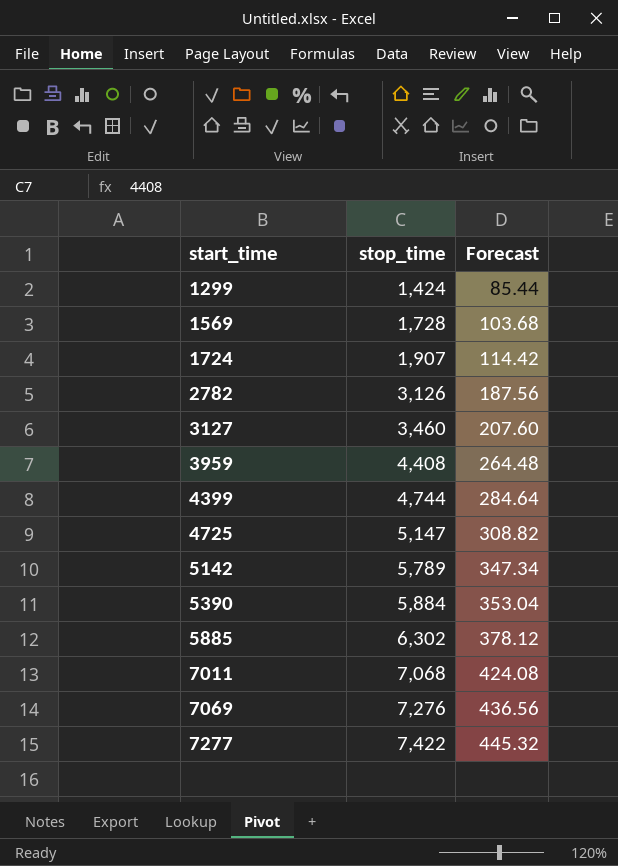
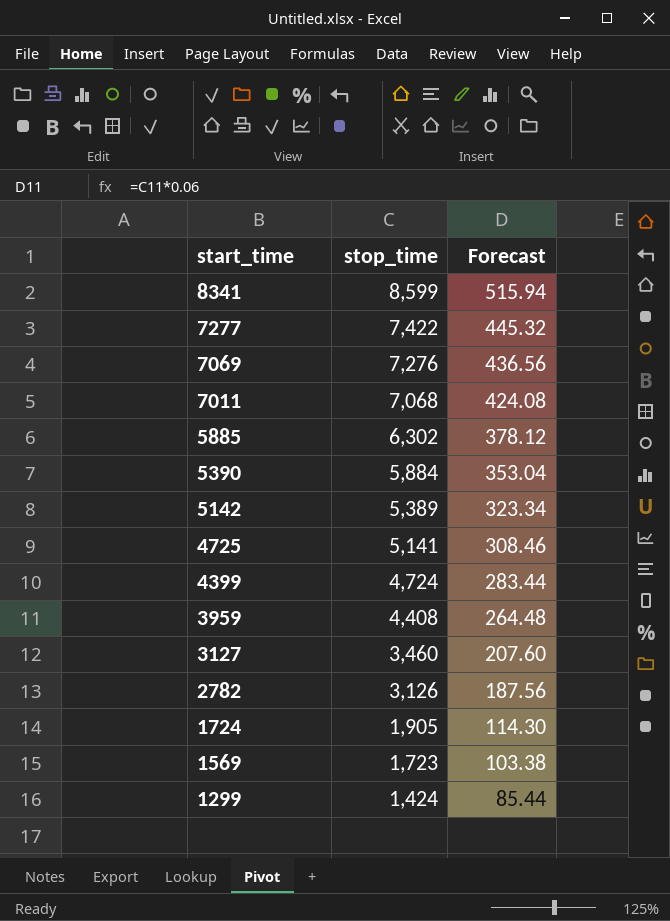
row order: start_time ascending -> start_time descending
row 8341: none -> 8,599 | 515.94
5142 | stop_time: 5,789 -> 5,389
5142 | Forecast: 347.34 -> 323.34
4725 | stop_time: 5,147 -> 5,141
4725 | Forecast: 308.82 -> 308.46
4399 | stop_time: 4,744 -> 4,724
4399 | Forecast: 284.64 -> 283.44
1724 | stop_time: 1,907 -> 1,905
1724 | Forecast: 114.42 -> 114.30
1569 | stop_time: 1,728 -> 1,723
1569 | Forecast: 103.68 -> 103.38

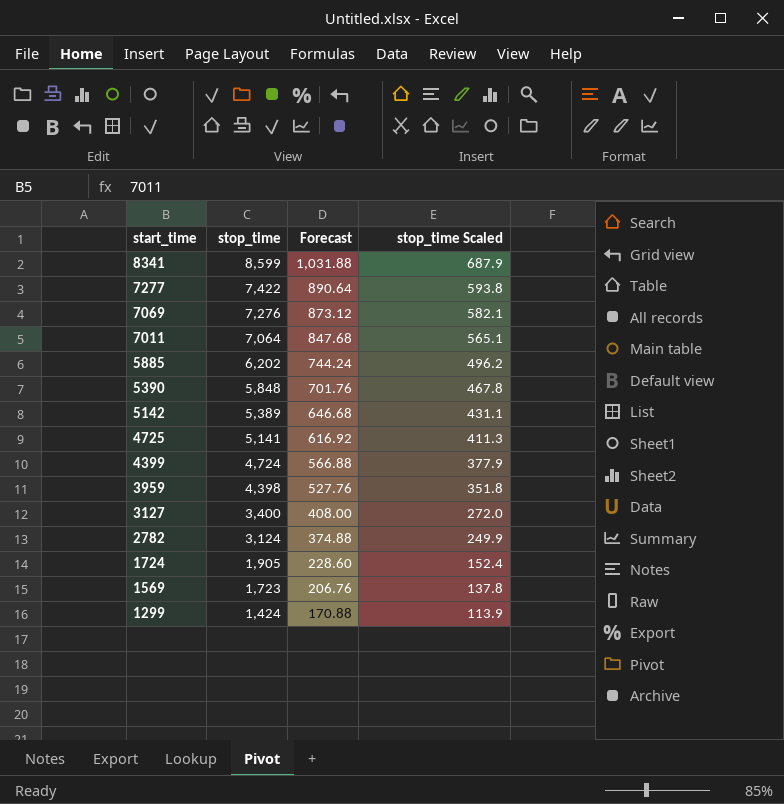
column Forecast | formula: [stop_time] * 0.06 -> [stop_time] * 0.12
column stop_time Scaled | formula: none -> [stop_time] * 0.08
7011 | stop_time: 7,068 -> 7,064
5885 | stop_time: 6,302 -> 6,202
5390 | stop_time: 5,884 -> 5,848
3959 | stop_time: 4,408 -> 4,398
3127 | stop_time: 3,460 -> 3,400
2782 | stop_time: 3,126 -> 3,124

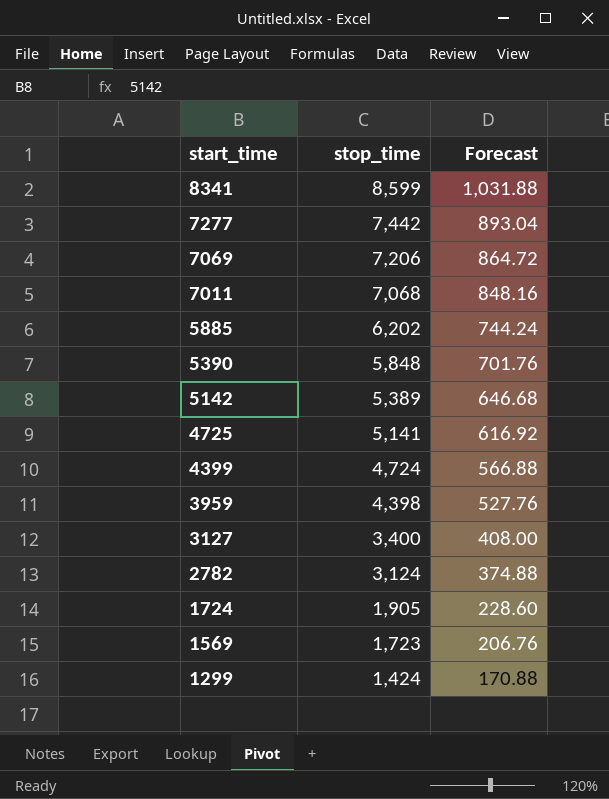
column stop_time Scaled | formula: [stop_time] * 0.08 -> none
7277 | stop_time: 7,422 -> 7,442
7277 | Forecast: 890.64 -> 893.04
7069 | stop_time: 7,276 -> 7,206
7069 | Forecast: 873.12 -> 864.72
7011 | stop_time: 7,064 -> 7,068
7011 | Forecast: 847.68 -> 848.16

